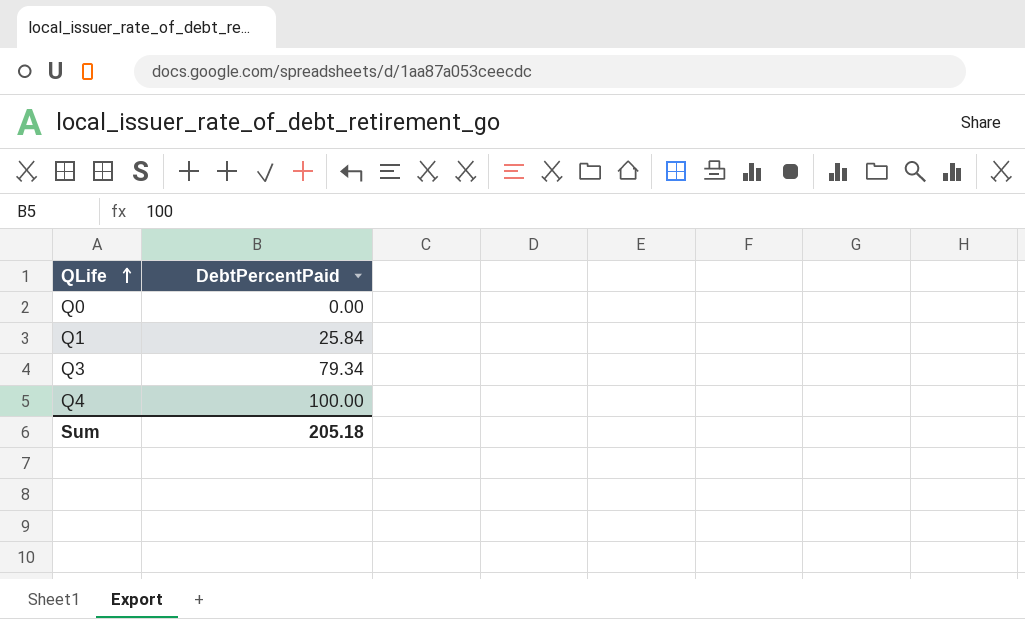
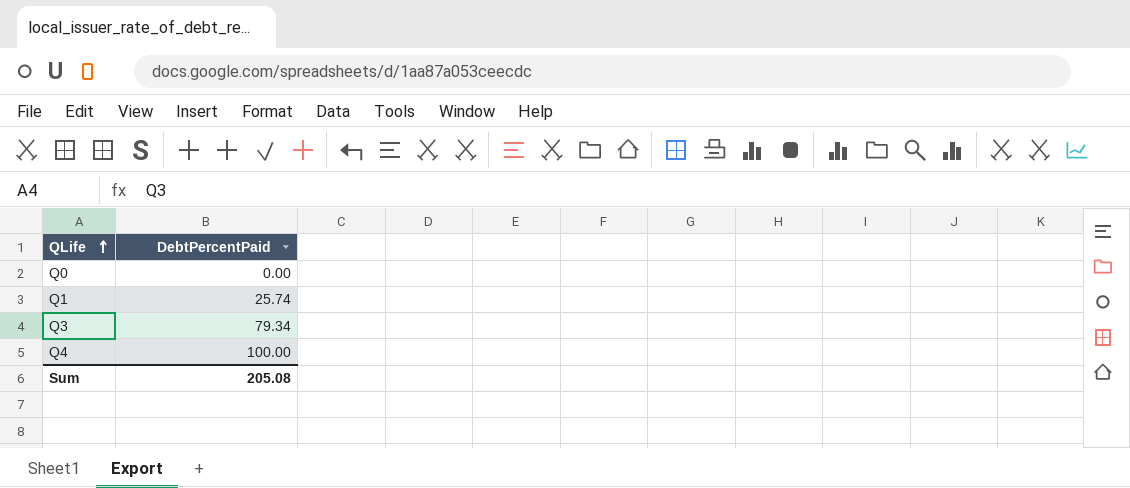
Q1 | DebtPercentPaid: 25.84 -> 25.74
Sum | DebtPercentPaid: 205.18 -> 205.08

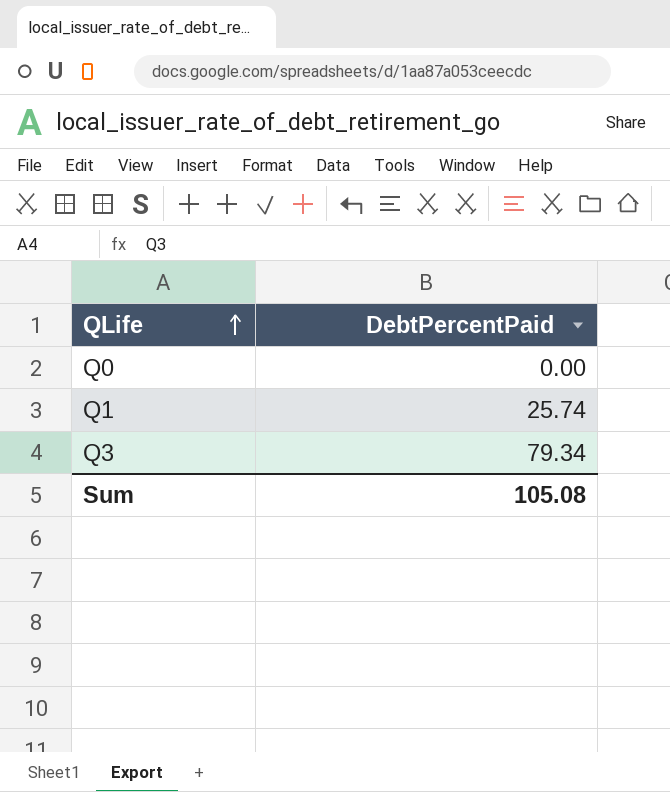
row Q4: 100.00 -> none
Sum | DebtPercentPaid: 205.08 -> 105.08

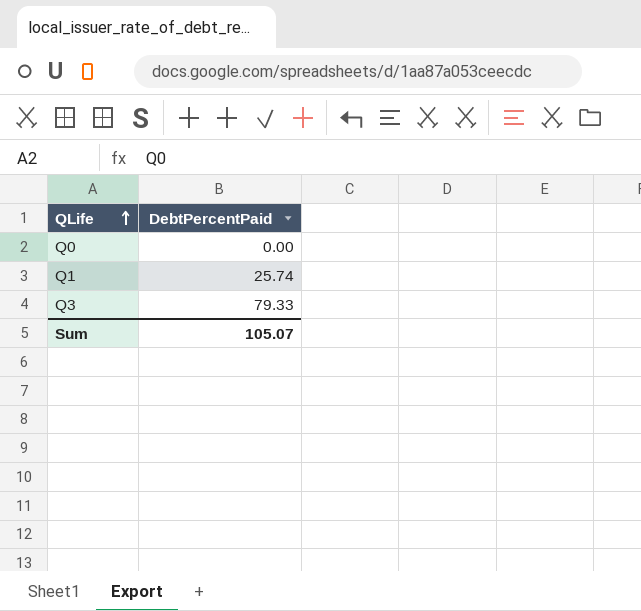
Q3 | DebtPercentPaid: 79.34 -> 79.33
Sum | DebtPercentPaid: 105.08 -> 105.07

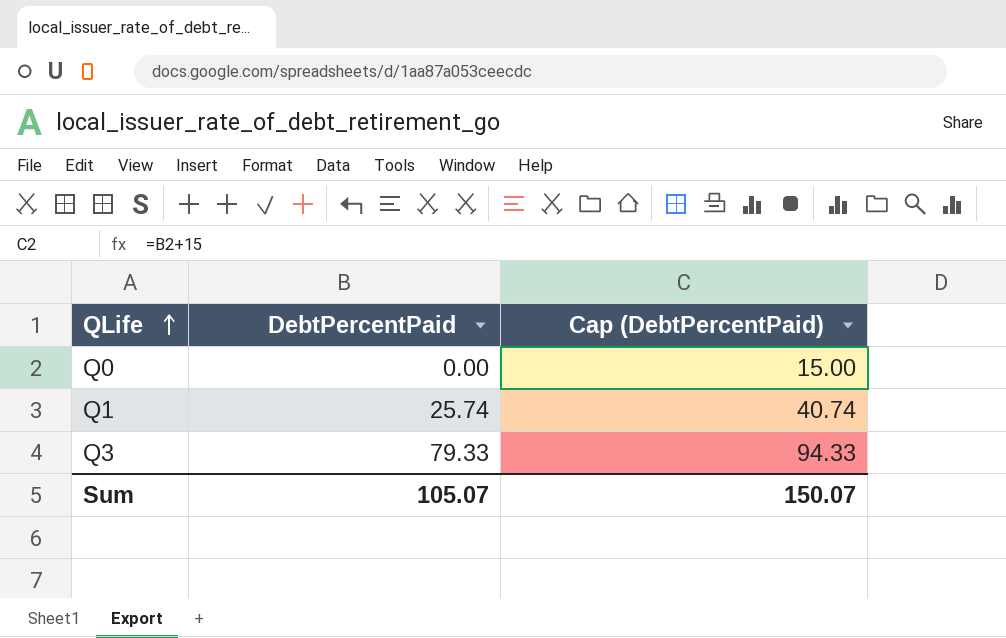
column Cap (DebtPercentPaid) | formula: none -> [DebtPercentPaid] + 15

